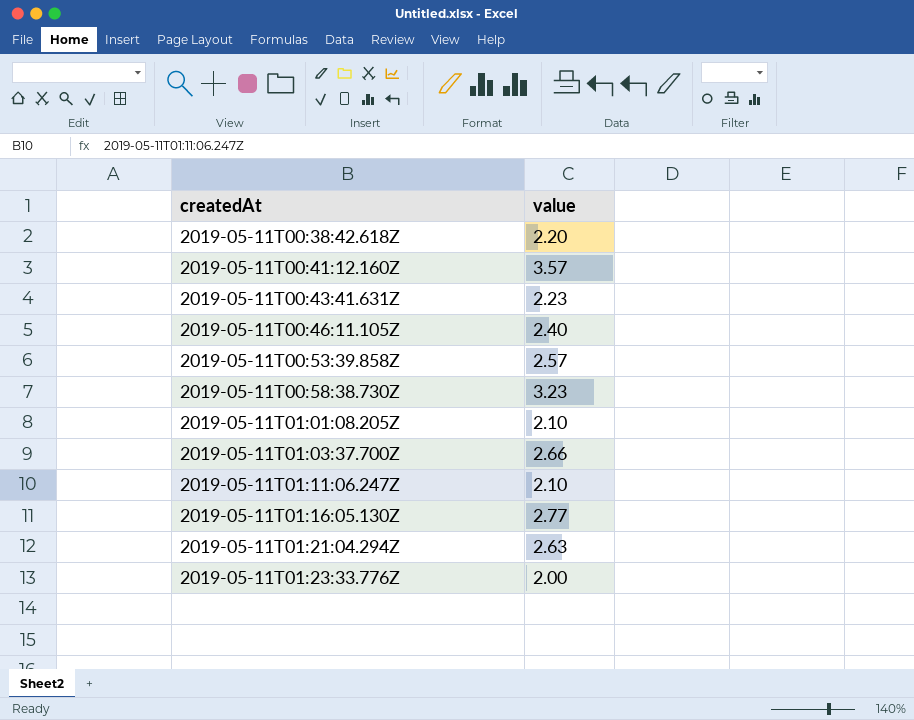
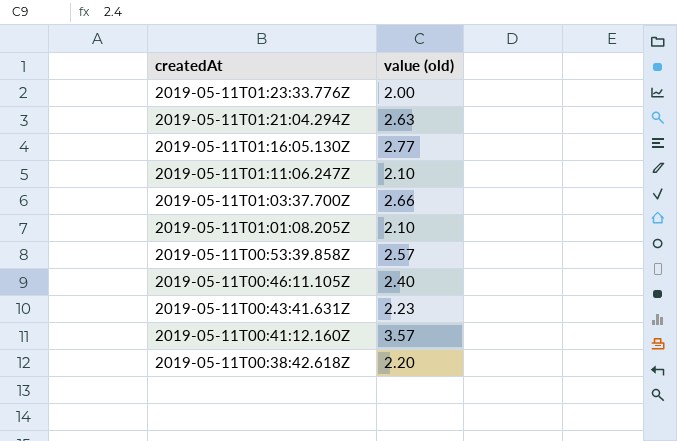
row order: createdAt ascending -> createdAt descending
column name: value -> value (old)
row 2019-05-11T00:58:38.730Z: 3.23 -> none

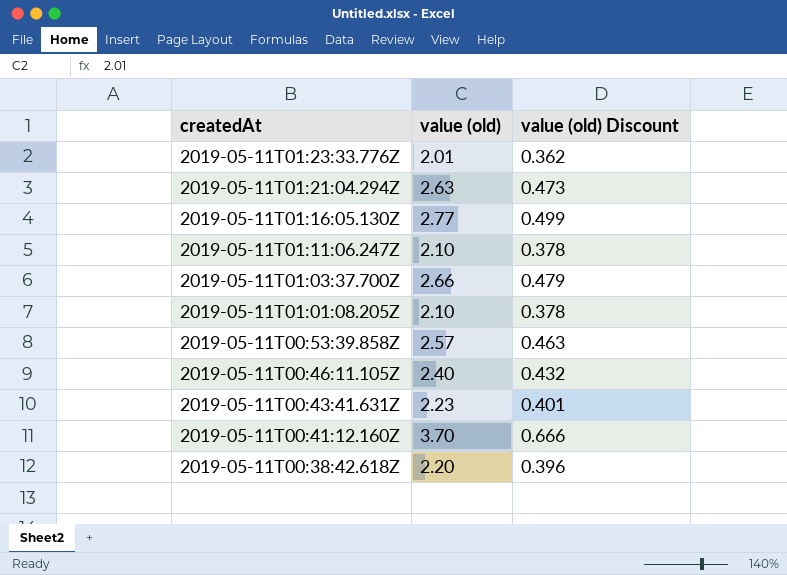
column value (old) Discount | formula: none -> [value (old)] * 0.18
2019-05-11T01:23:33.776Z | value (old): 2.00 -> 2.01
2019-05-11T00:41:12.160Z | value (old): 3.57 -> 3.70

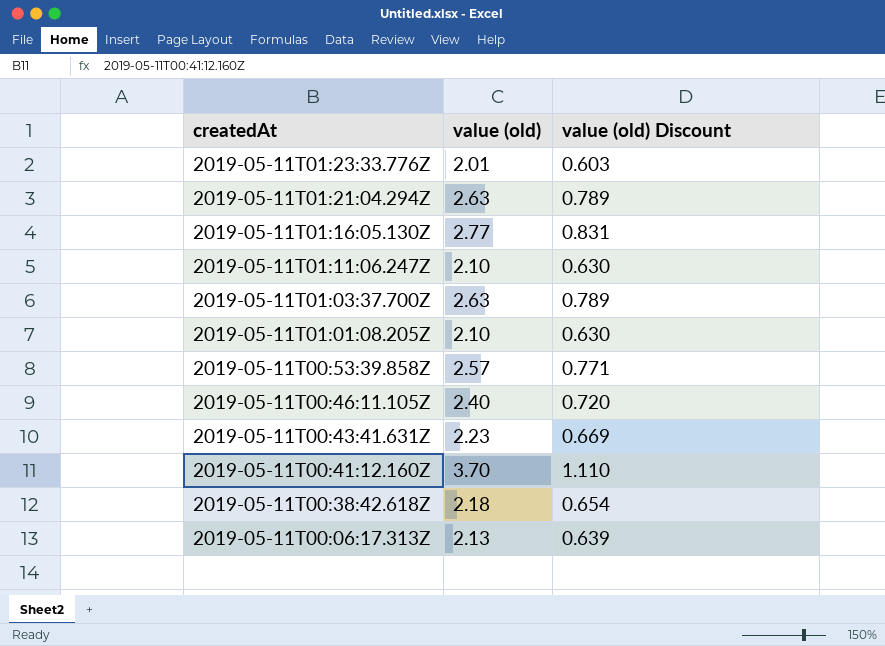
column value (old) Discount | formula: [value (old)] * 0.18 -> [value (old)] * 0.3
2019-05-11T01:03:37.700Z | value (old): 2.66 -> 2.63
2019-05-11T00:38:42.618Z | value (old): 2.20 -> 2.18
row 2019-05-11T00:06:17.313Z: none -> 2.13 | 0.639

